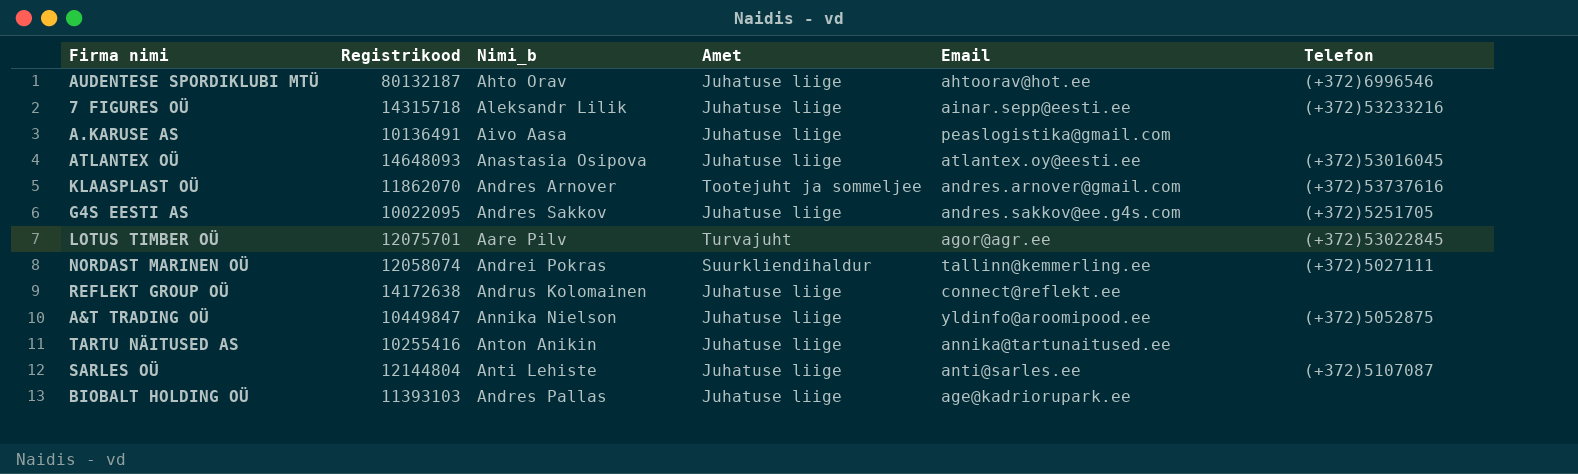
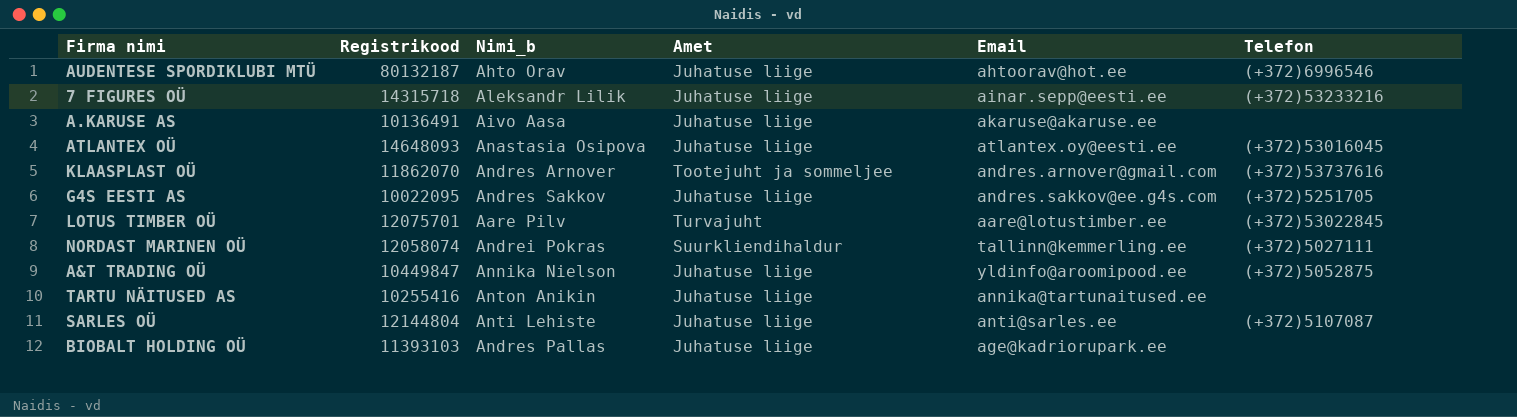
row REFLEKT GROUP OÜ: 14172638 | Andrus Kolomainen | Juhatuse liige | connect@reflekt.ee | none -> none
A.KARUSE AS | Email: peaslogistika@gmail.com -> akaruse@akaruse.ee
LOTUS TIMBER OÜ | Email: agor@agr.ee -> aare@lotustimber.ee

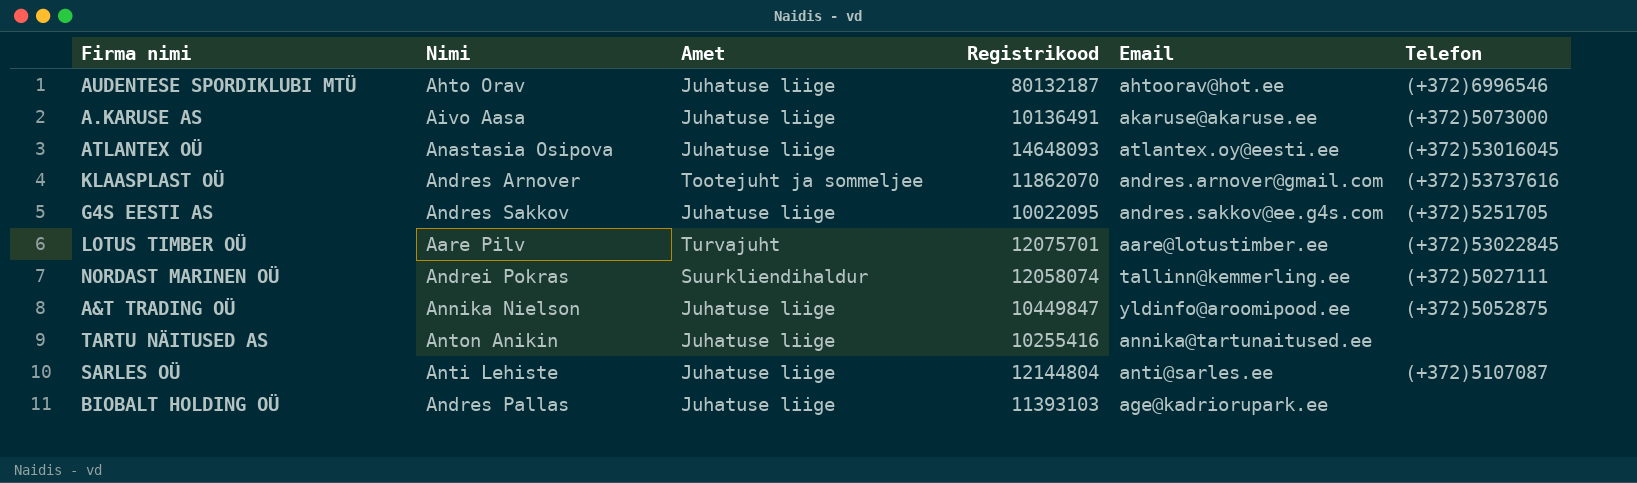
column name: Nimi_b -> Nimi
column Registrikood | position: 2 -> 4
row 7 FIGURES OÜ: 14315718 | Aleksandr Lilik | Juhatuse liige | ainar.sepp@eesti.ee | (+372)53233216 -> none
A.KARUSE AS | Telefon: none -> (+372)5073000

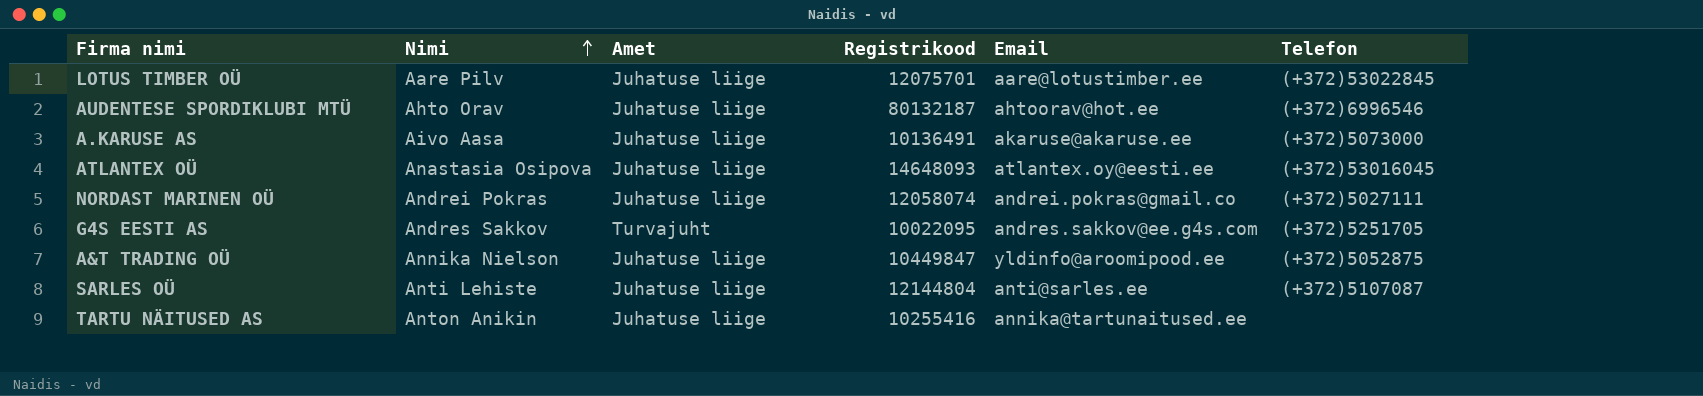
row order: none -> Nimi ascending
row KLAASPLAST OÜ: Andres Arnover | Tootejuht ja sommeljee | 11862070 | andres.arnover@gmail.com | (+372)53737616 -> none
row BIOBALT HOLDING OÜ: Andres Pallas | Juhatuse liige | 11393103 | age@kadriorupark.ee | none -> none
LOTUS TIMBER OÜ | Amet: Turvajuht -> Juhatuse liige
NORDAST MARINEN OÜ | Amet: Suurkliendihaldur -> Juhatuse liige
NORDAST MARINEN OÜ | Email: tallinn@kemmerling.ee -> andrei.pokras@gmail.co
G4S EESTI AS | Amet: Juhatuse liige -> Turvajuht

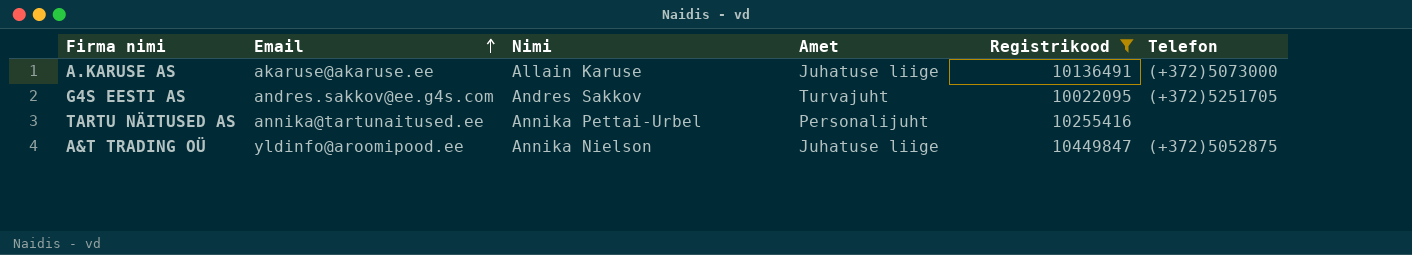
filter: none -> Registrikood <= 10449847
row order: Nimi ascending -> Email ascending
column Email | position: 5 -> 2
A.KARUSE AS | Nimi: Aivo Aasa -> Allain Karuse
TARTU NÄITUSED AS | Nimi: Anton Anikin -> Annika Pettai-Urbel
TARTU NÄITUSED AS | Amet: Juhatuse liige -> Personalijuht

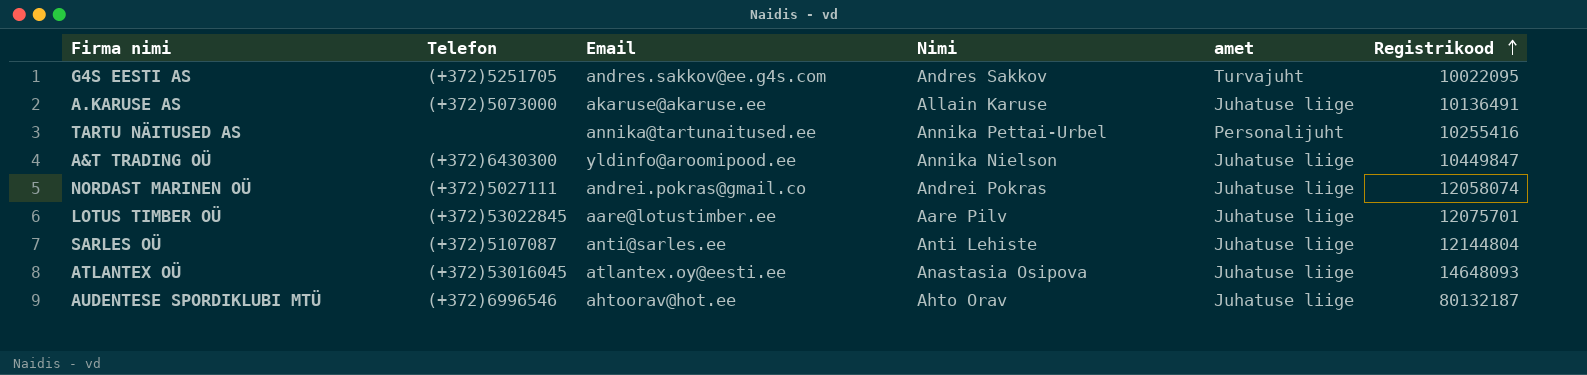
filter: Registrikood <= 10449847 -> none
row order: Email ascending -> Registrikood ascending
column Telefon | position: 6 -> 2
column name: Amet -> amet
A&T TRADING OÜ | Telefon: (+372)5052875 -> (+372)6430300

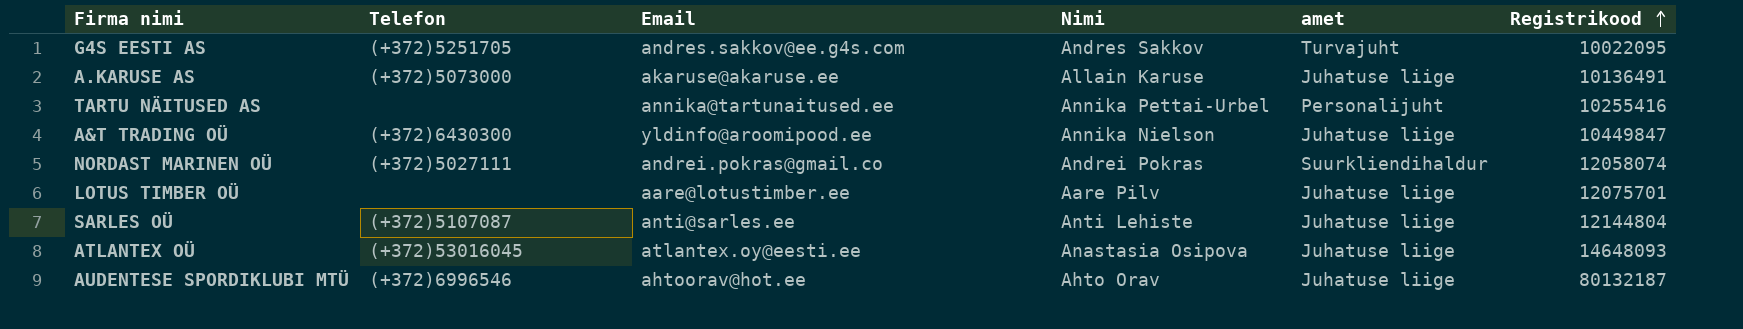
NORDAST MARINEN OÜ | amet: Juhatuse liige -> Suurkliendihaldur
LOTUS TIMBER OÜ | Telefon: (+372)53022845 -> none

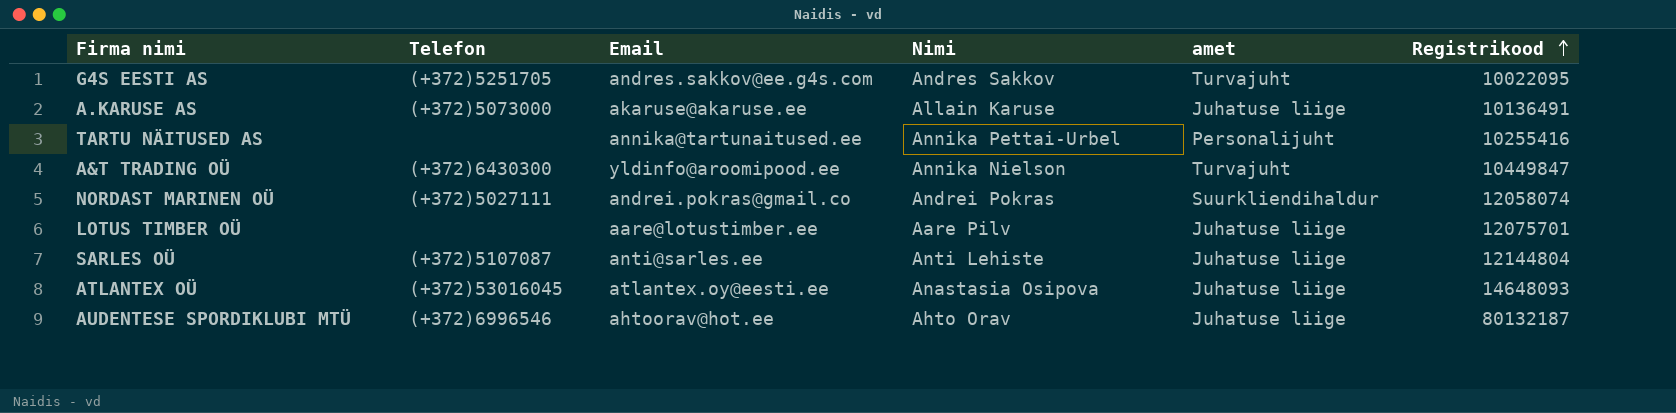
A&T TRADING OÜ | amet: Juhatuse liige -> Turvajuht

